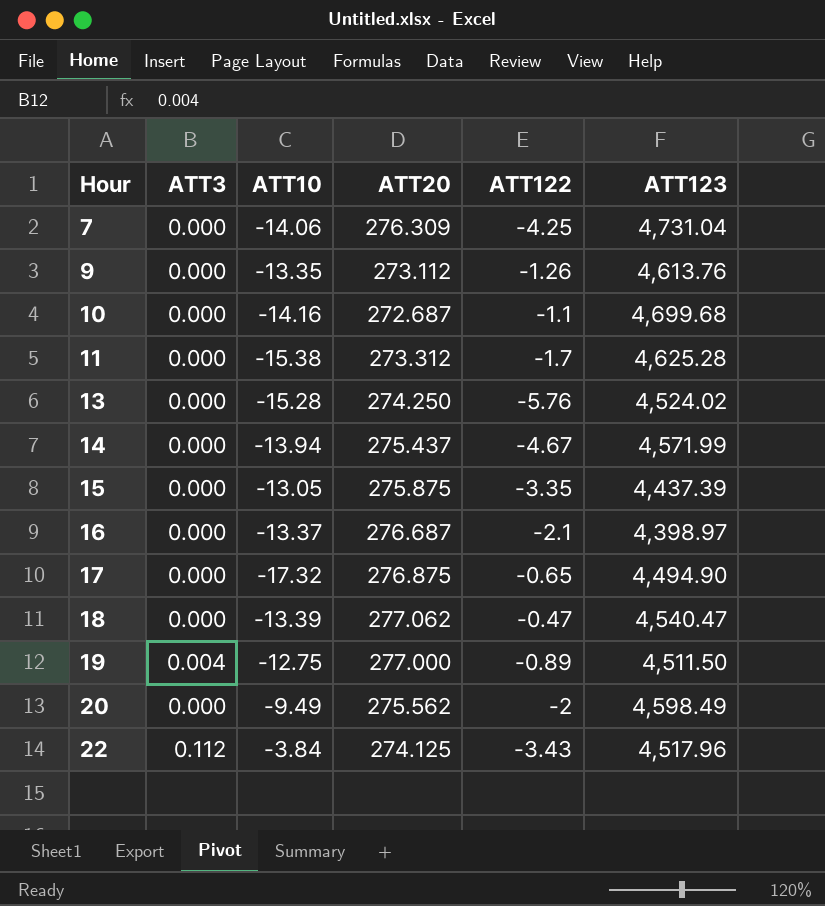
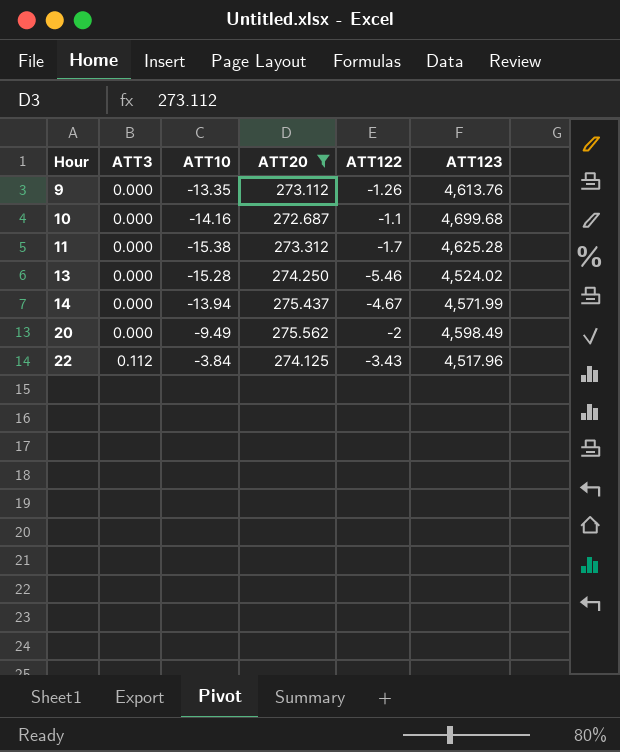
filter: none -> ATT20 <= 275.562
13 | ATT122: -5.76 -> -5.46

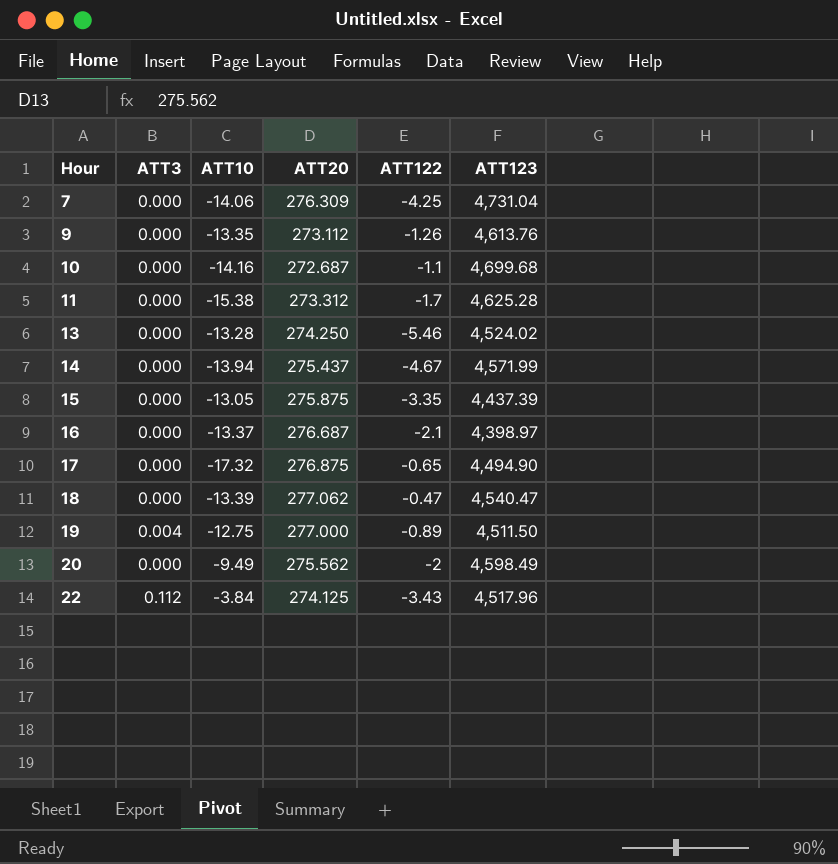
filter: ATT20 <= 275.562 -> none
13 | ATT10: -15.28 -> -13.28

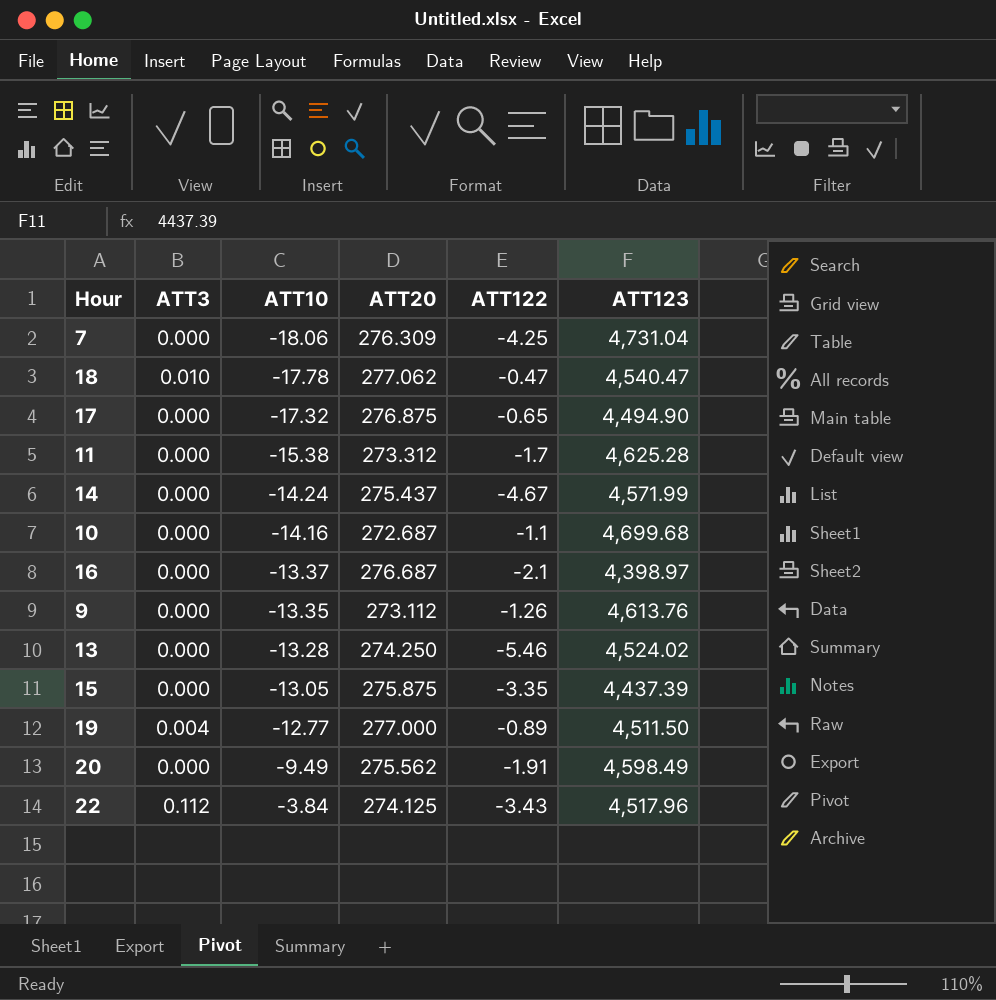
row order: Hour ascending -> ATT10 ascending
7 | ATT10: -14.06 -> -18.06
18 | ATT3: 0.000 -> 0.010
18 | ATT10: -13.39 -> -17.78
14 | ATT10: -13.94 -> -14.24
19 | ATT10: -12.75 -> -12.77
20 | ATT122: -2 -> -1.91

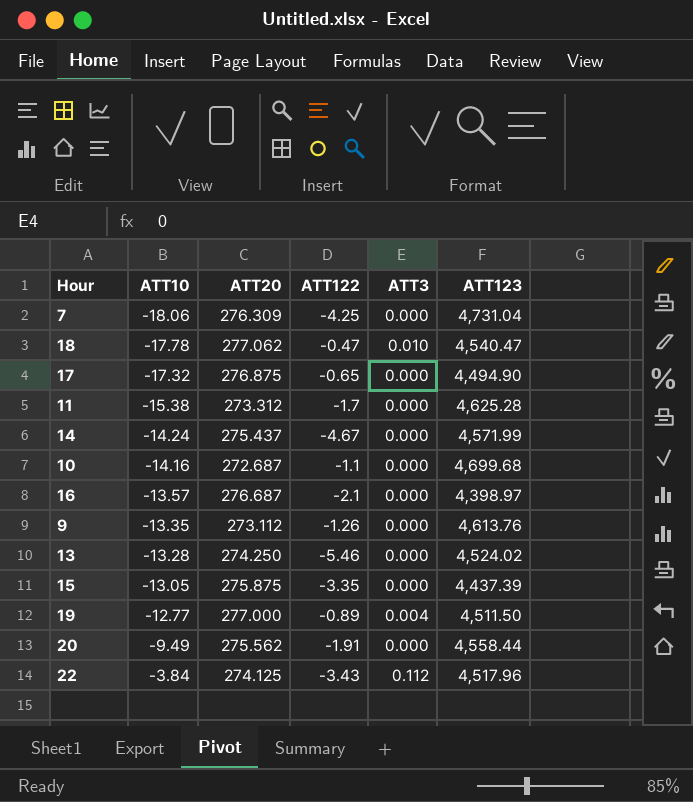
column ATT3 | position: 2 -> 5
16 | ATT10: -13.37 -> -13.57
20 | ATT123: 4,598.49 -> 4,558.44

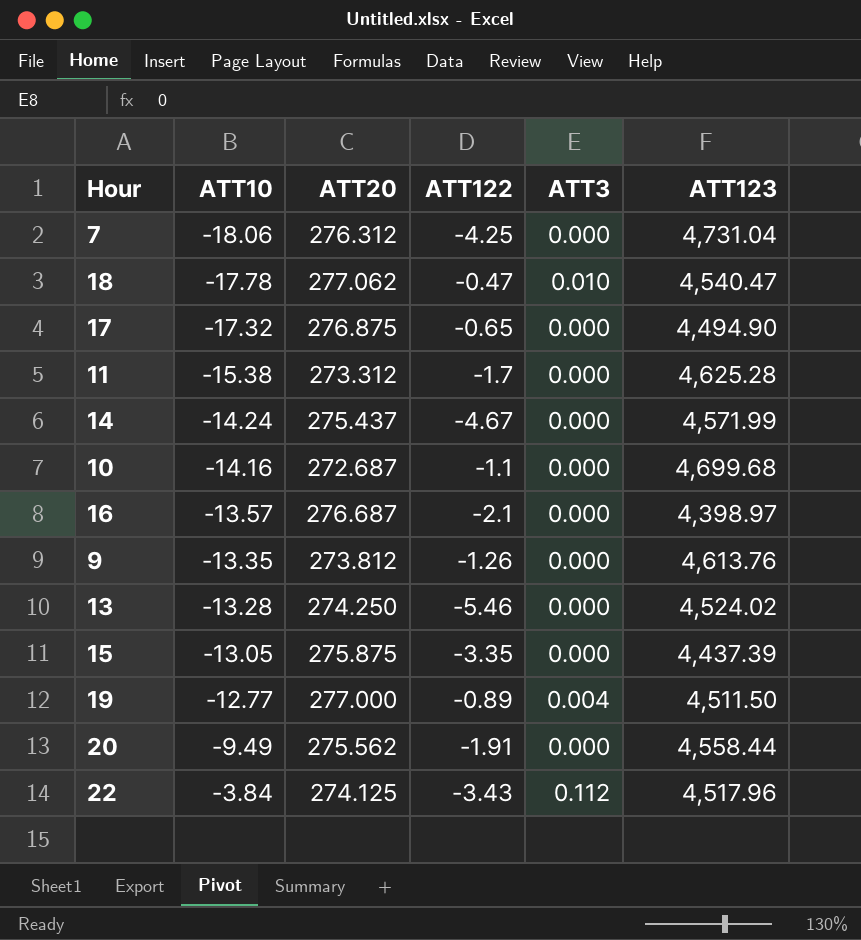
7 | ATT20: 276.309 -> 276.312
9 | ATT20: 273.112 -> 273.812

